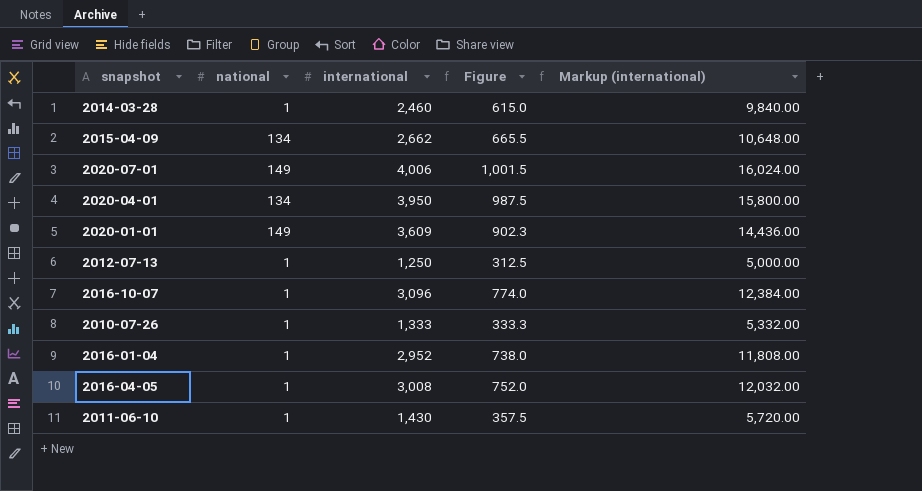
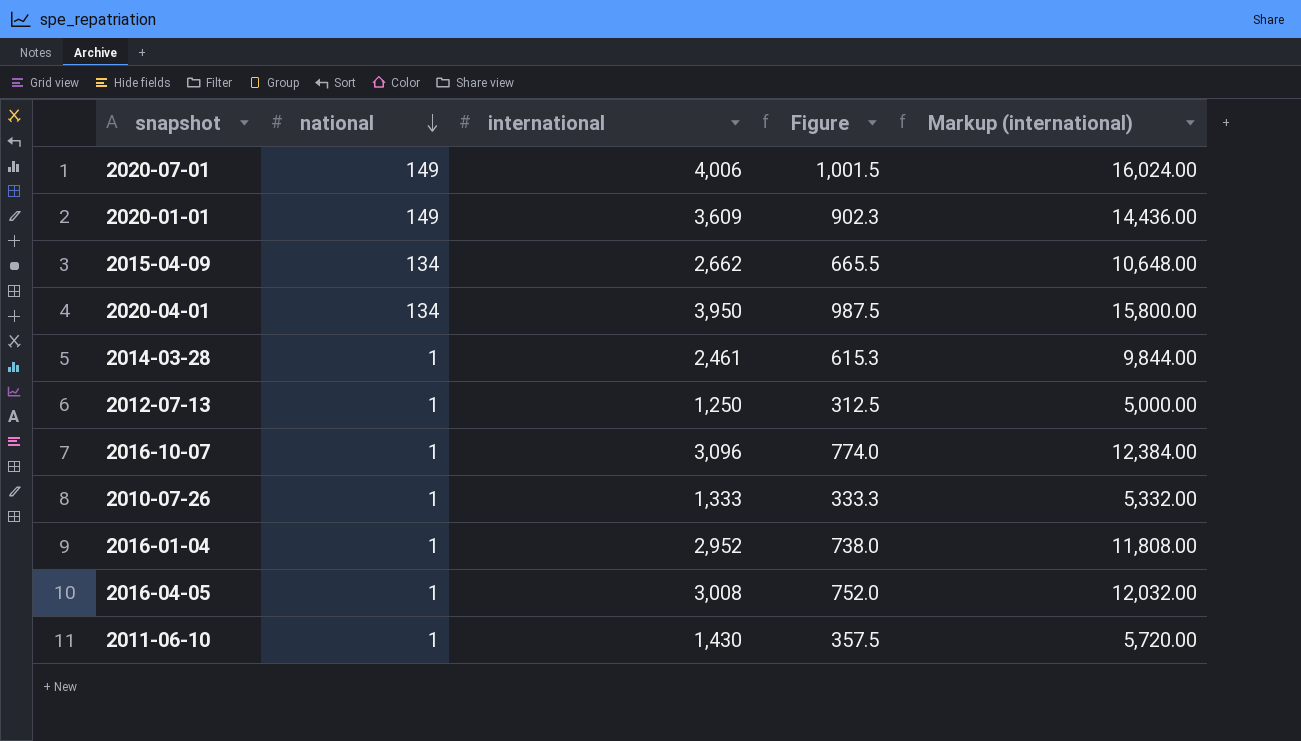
row order: none -> national descending
2014-03-28 | international: 2,460 -> 2,461
2014-03-28 | Figure: 615.0 -> 615.3
2014-03-28 | Markup (international): 9,840.00 -> 9,844.00

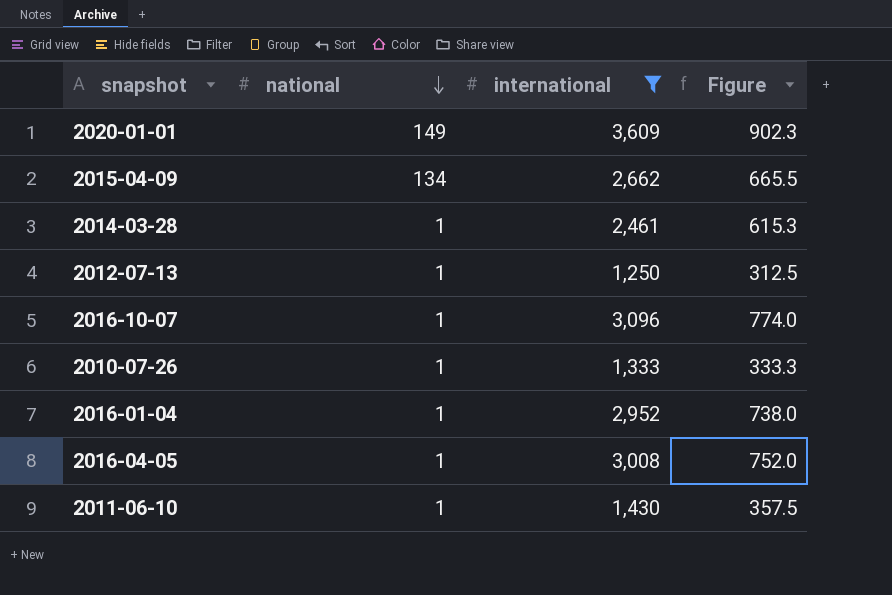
filter: none -> international <= 3,609
column Markup (international) | formula: [international] * 4 -> none

